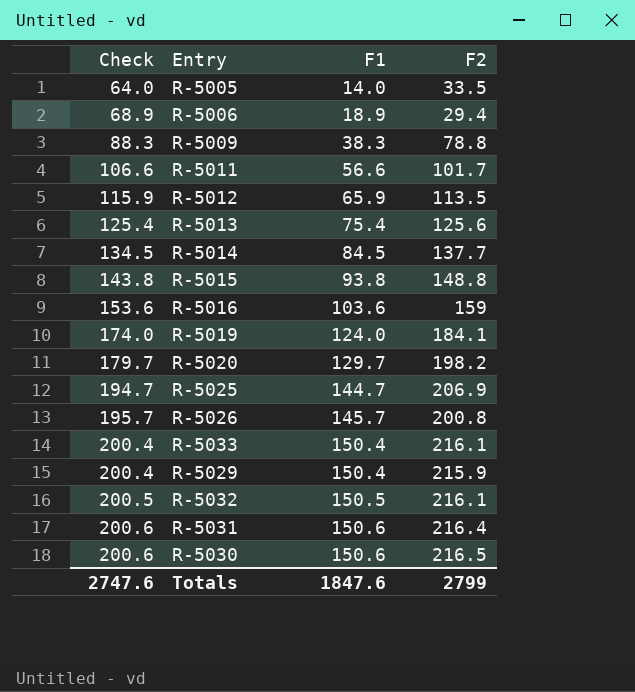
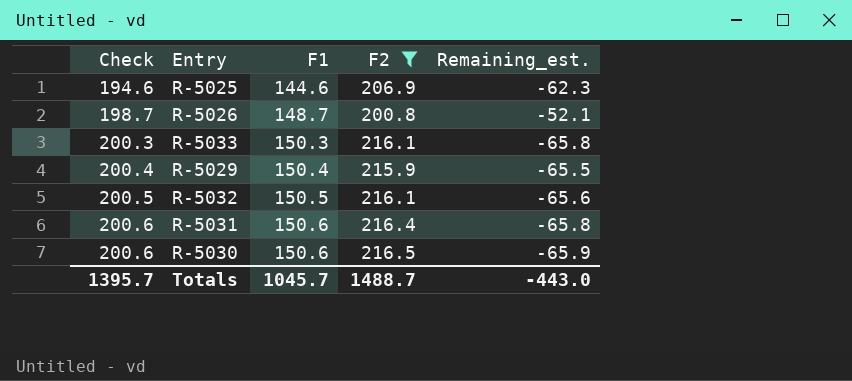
filter: none -> F2 >= 200.8
column Remaining_est. | formula: none -> [F1] - [F2]
R-5025 | Check: 194.7 -> 194.6
R-5025 | F1: 144.7 -> 144.6
R-5026 | Check: 195.7 -> 198.7
R-5026 | F1: 145.7 -> 148.7
R-5033 | Check: 200.4 -> 200.3
R-5033 | F1: 150.4 -> 150.3
Totals | Check: 2747.6 -> 1395.7
Totals | F1: 1847.6 -> 1045.7
Totals | F2: 2799 -> 1488.7

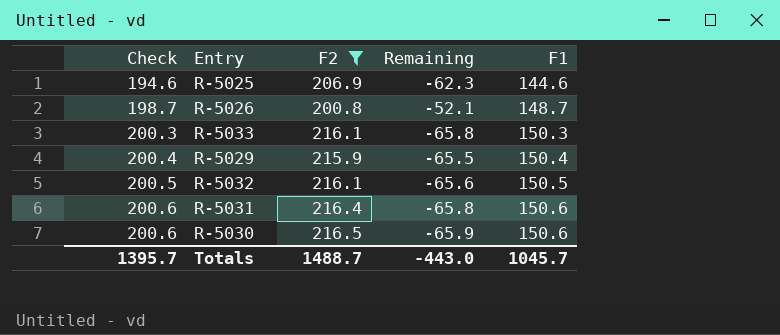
column name: Remaining_est. -> Remaining
column F1 | position: 3 -> 5

